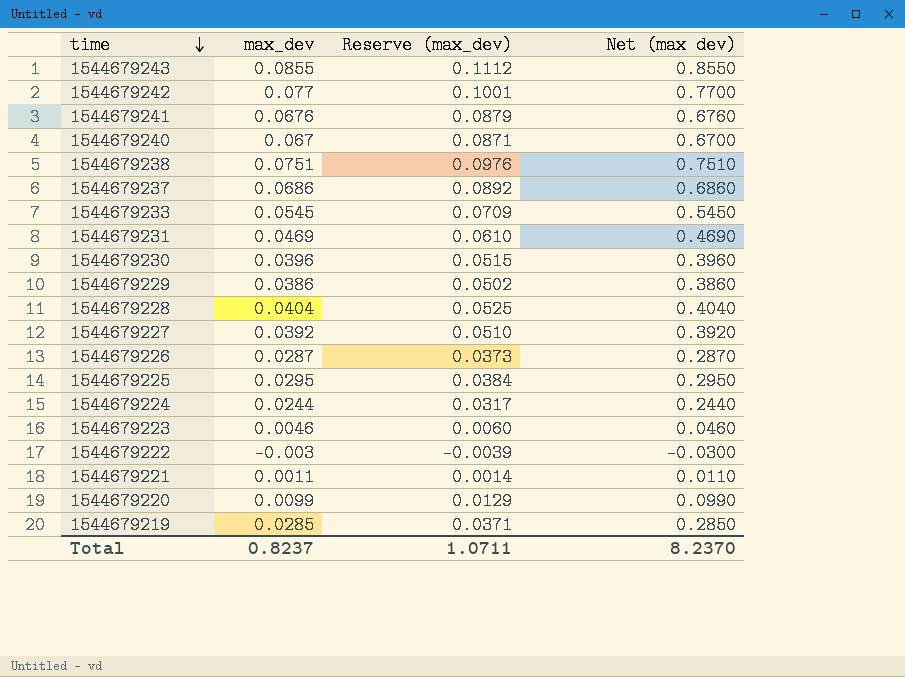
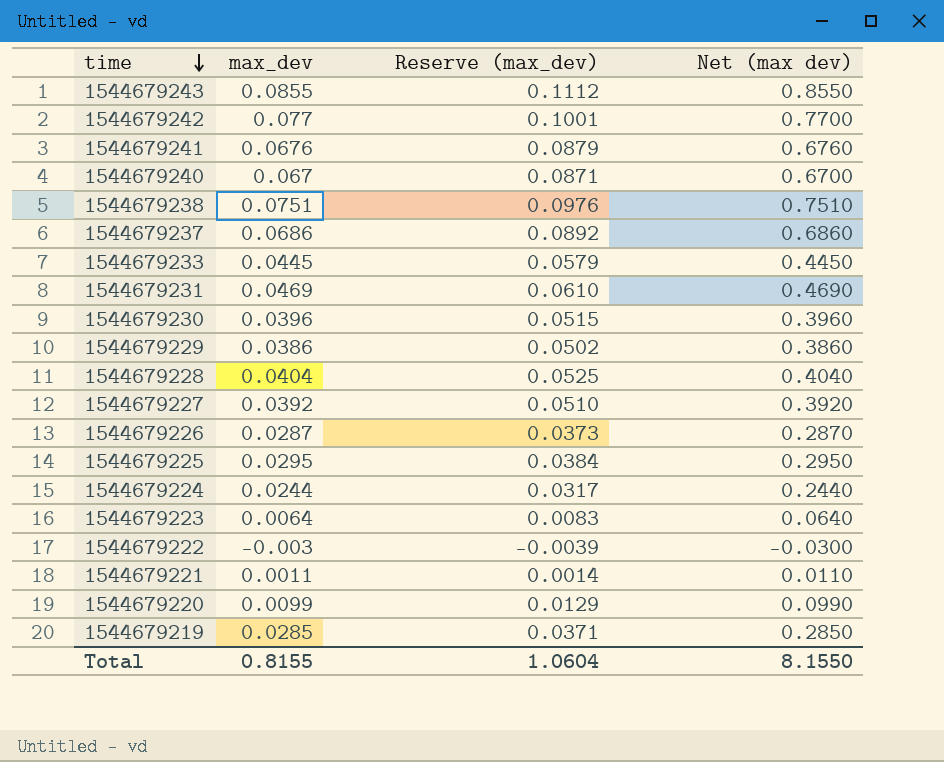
1544679233 | max_dev: 0.0545 -> 0.0445
1544679233 | Reserve (max_dev): 0.0709 -> 0.0579
1544679233 | Net (max dev): 0.5450 -> 0.4450
1544679223 | max_dev: 0.0046 -> 0.0064
1544679223 | Reserve (max_dev): 0.0060 -> 0.0083
1544679223 | Net (max dev): 0.0460 -> 0.0640
Total | max_dev: 0.8237 -> 0.8155
Total | Reserve (max_dev): 1.0711 -> 1.0604
Total | Net (max dev): 8.2370 -> 8.1550

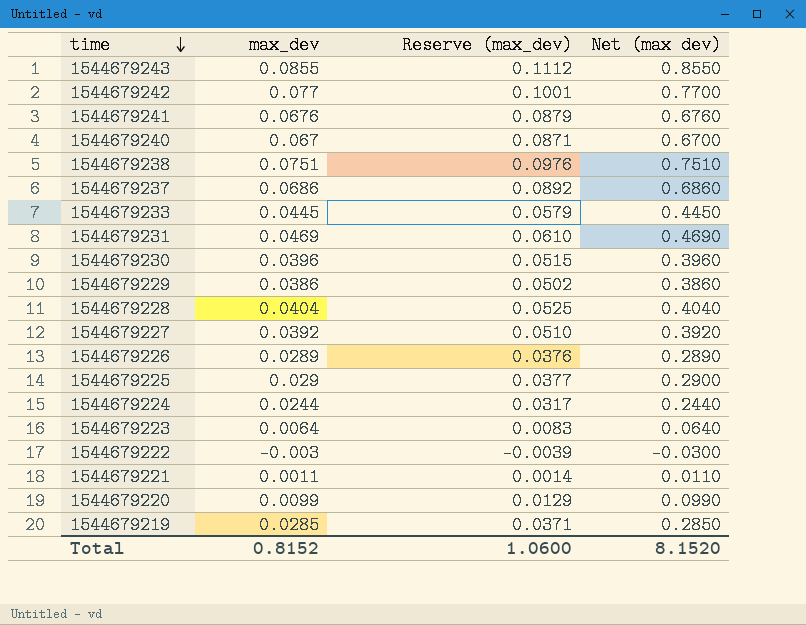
1544679226 | max_dev: 0.0287 -> 0.0289
1544679226 | Reserve (max_dev): 0.0373 -> 0.0376
1544679226 | Net (max dev): 0.2870 -> 0.2890
1544679225 | max_dev: 0.0295 -> 0.029
1544679225 | Reserve (max_dev): 0.0384 -> 0.0377
1544679225 | Net (max dev): 0.2950 -> 0.2900
Total | max_dev: 0.8155 -> 0.8152
Total | Reserve (max_dev): 1.0604 -> 1.0600
Total | Net (max dev): 8.1550 -> 8.1520

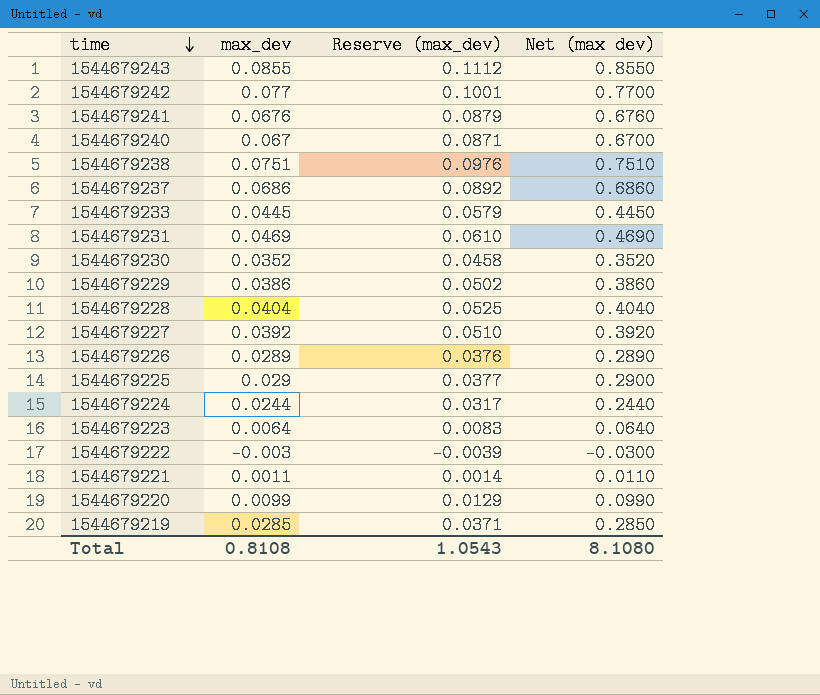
1544679230 | max_dev: 0.0396 -> 0.0352
1544679230 | Reserve (max_dev): 0.0515 -> 0.0458
1544679230 | Net (max dev): 0.3960 -> 0.3520
Total | max_dev: 0.8152 -> 0.8108
Total | Reserve (max_dev): 1.0600 -> 1.0543
Total | Net (max dev): 8.1520 -> 8.1080

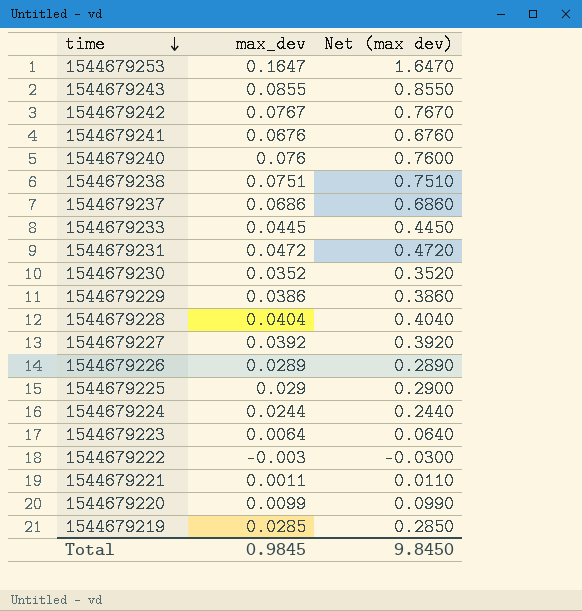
column Reserve (max_dev) | formula: [max_dev] * 1.3 -> none
row 1544679253: none -> 0.1647 | 1.6470
1544679242 | max_dev: 0.077 -> 0.0767
1544679242 | Net (max dev): 0.7700 -> 0.7670
1544679240 | max_dev: 0.067 -> 0.076
1544679240 | Net (max dev): 0.6700 -> 0.7600
1544679231 | max_dev: 0.0469 -> 0.0472
1544679231 | Net (max dev): 0.4690 -> 0.4720
Total | max_dev: 0.8108 -> 0.9845
Total | Net (max dev): 8.1080 -> 9.8450

